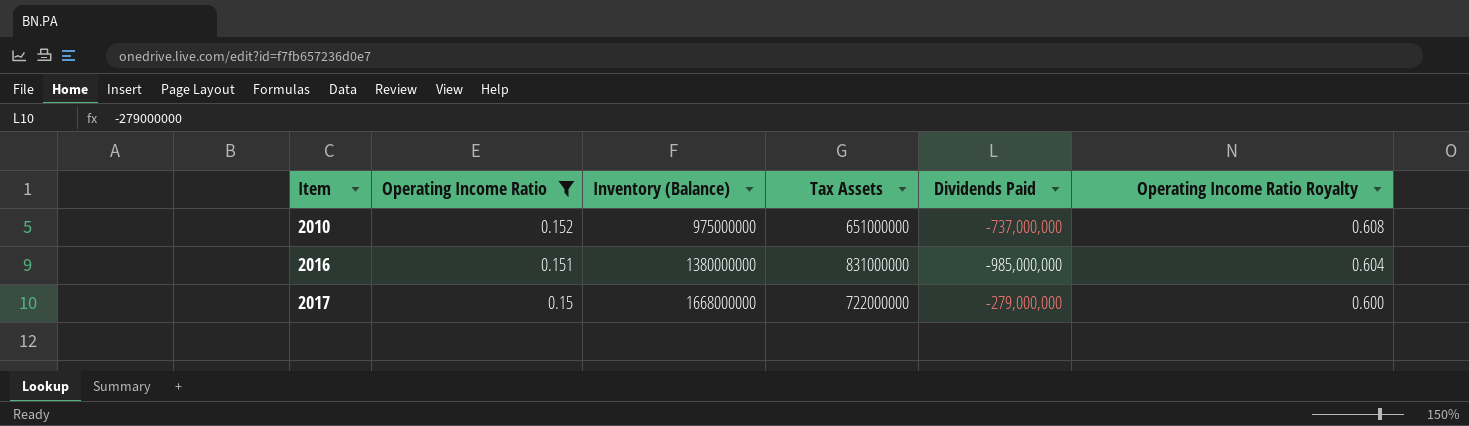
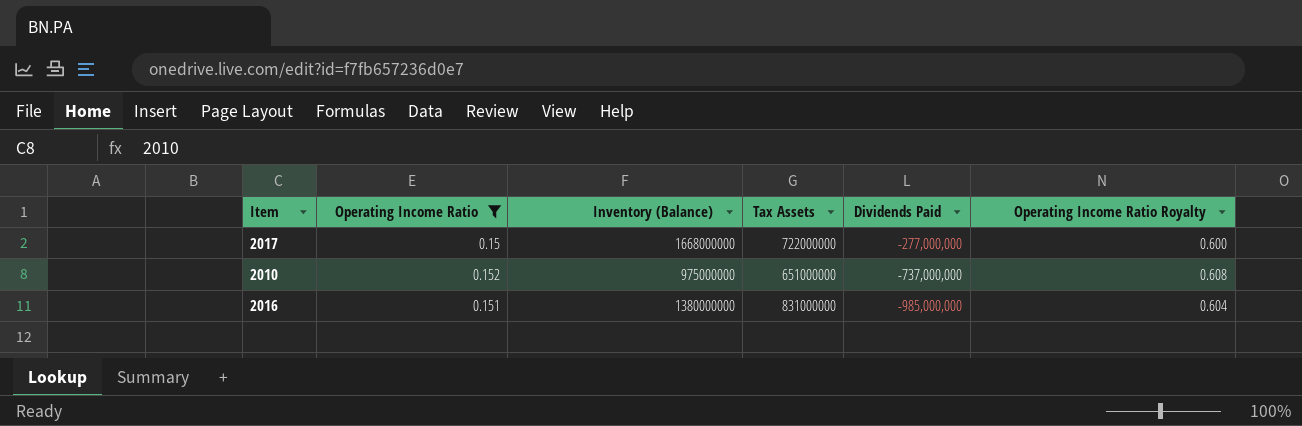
row order: Item ascending -> Dividends Paid descending
2017 | Dividends Paid: -279,000,000 -> -277,000,000

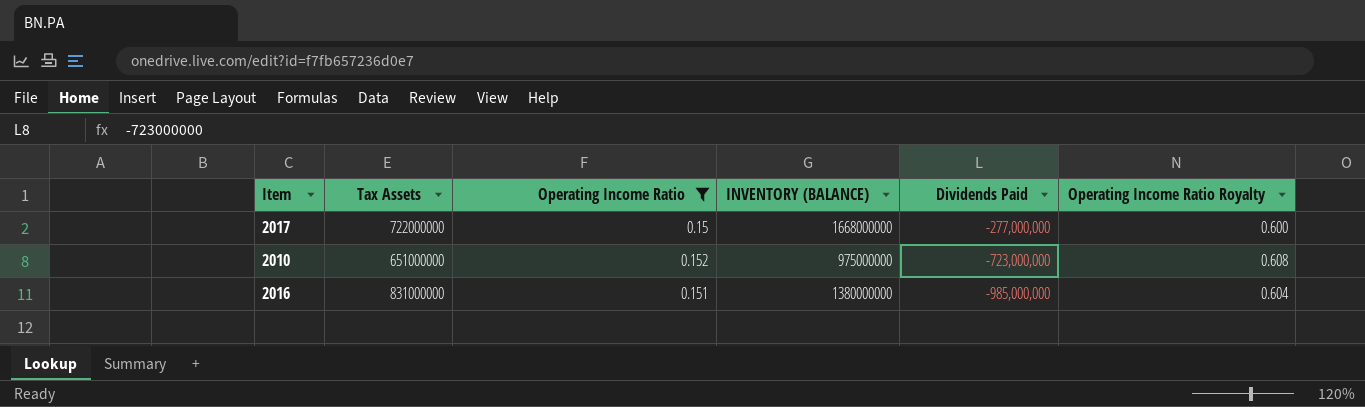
column Tax Assets | position: 4 -> 2
column name: Inventory (Balance) -> INVENTORY (BALANCE)
2010 | Dividends Paid: -737,000,000 -> -723,000,000

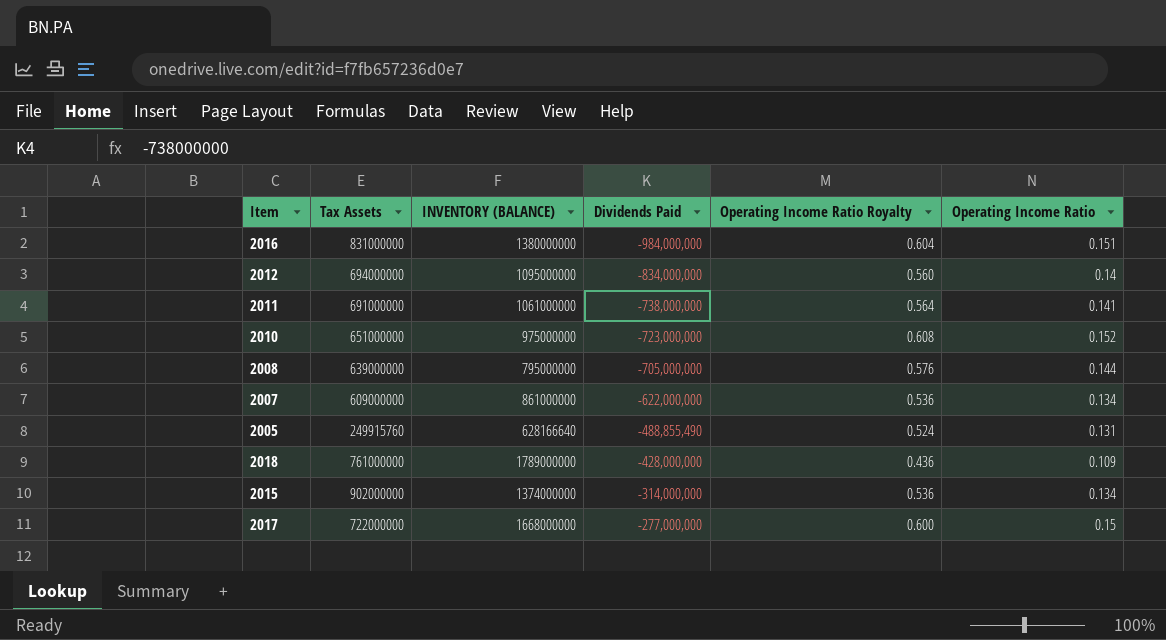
filter: Operating Income Ratio >= 0.15 -> none
row order: Dividends Paid descending -> Dividends Paid ascending
column Operating Income Ratio | position: 3 -> 6
2016 | Dividends Paid: -985,000,000 -> -984,000,000

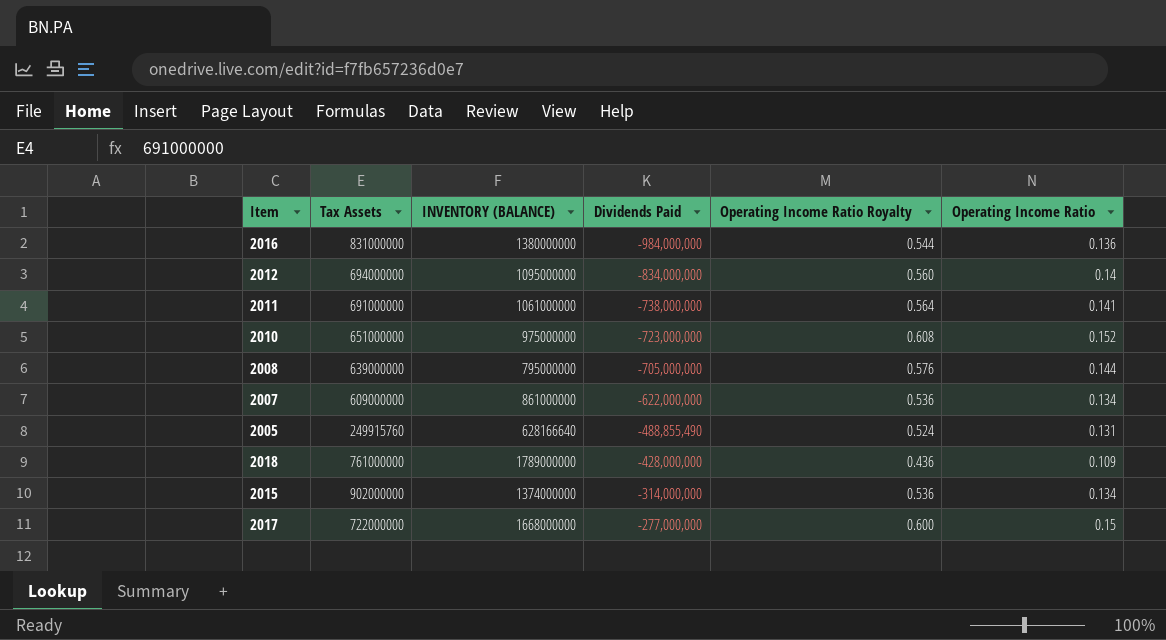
2016 | Operating Income Ratio Royalty: 0.604 -> 0.544
2016 | Operating Income Ratio: 0.151 -> 0.136

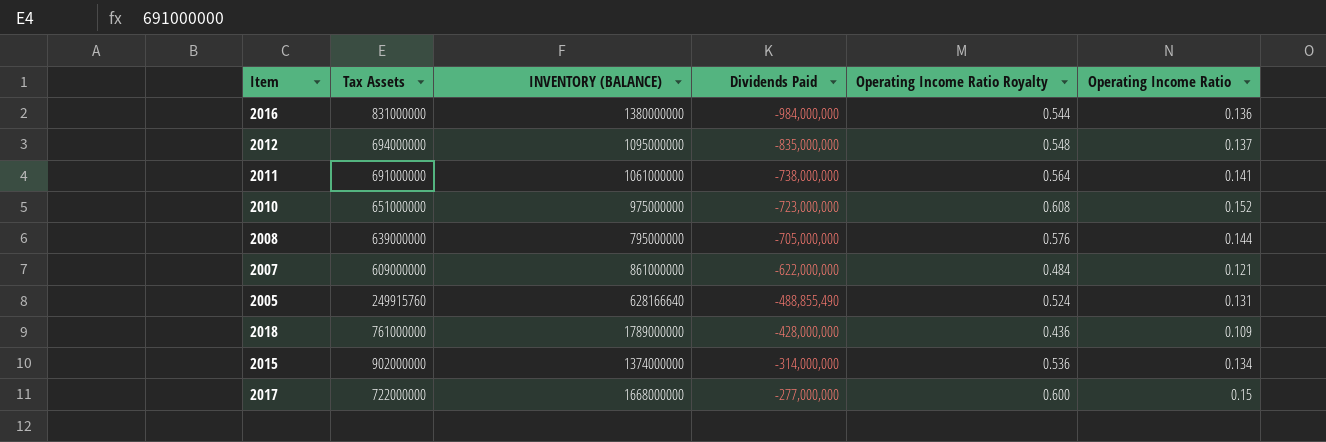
2012 | Dividends Paid: -834,000,000 -> -835,000,000
2012 | Operating Income Ratio Royalty: 0.560 -> 0.548
2012 | Operating Income Ratio: 0.14 -> 0.137
2007 | Operating Income Ratio Royalty: 0.536 -> 0.484
2007 | Operating Income Ratio: 0.134 -> 0.121

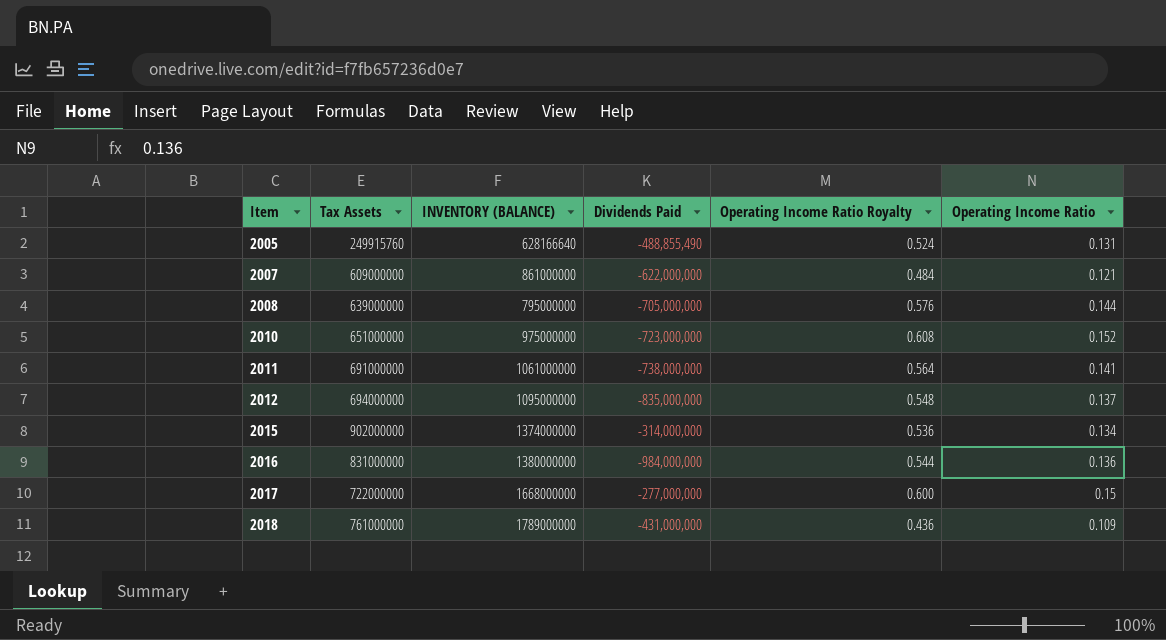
row order: Dividends Paid ascending -> Item ascending
2018 | Dividends Paid: -428,000,000 -> -431,000,000

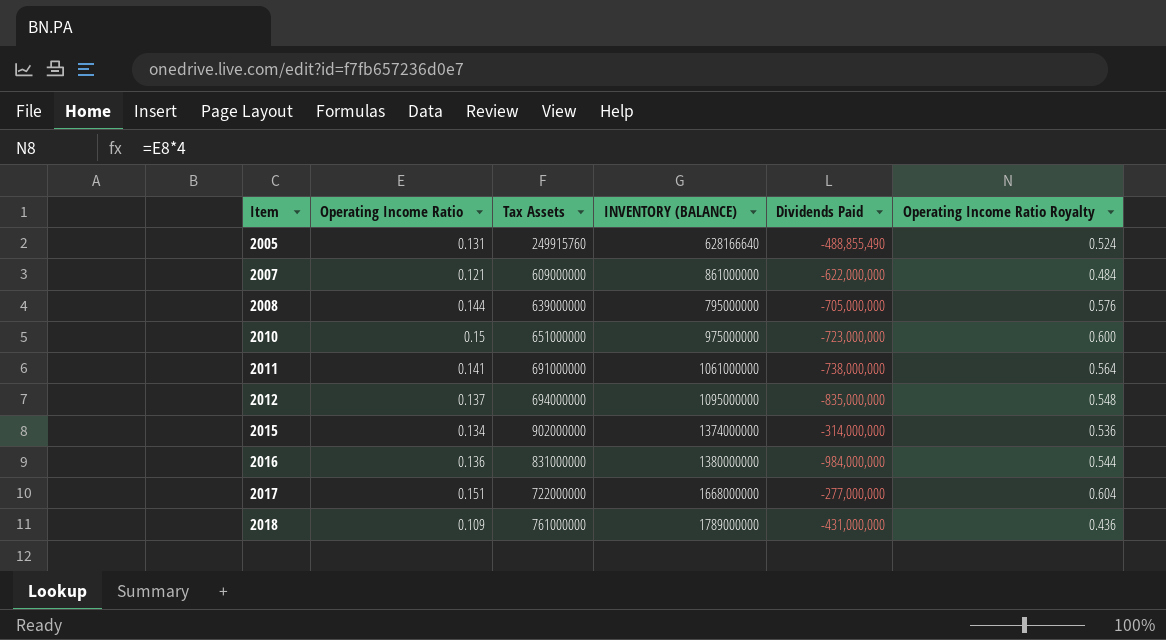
column Operating Income Ratio | position: 6 -> 2
2010 | Operating Income Ratio: 0.152 -> 0.15
2010 | Operating Income Ratio Royalty: 0.608 -> 0.600
2017 | Operating Income Ratio: 0.15 -> 0.151
2017 | Operating Income Ratio Royalty: 0.600 -> 0.604

